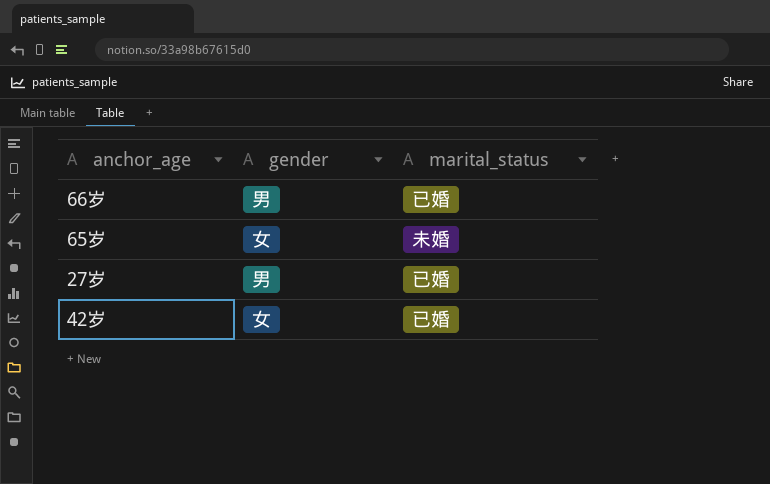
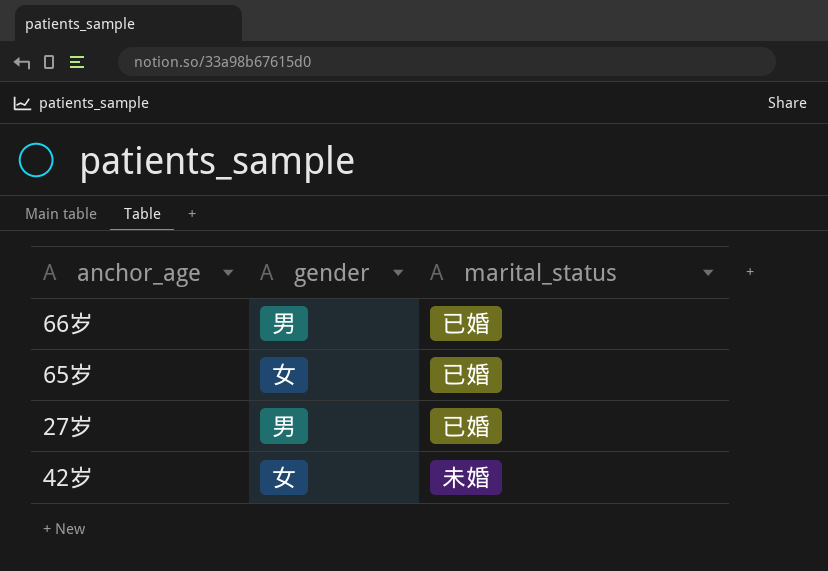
65岁 | marital_status: 未婚 -> 已婚
42岁 | marital_status: 已婚 -> 未婚

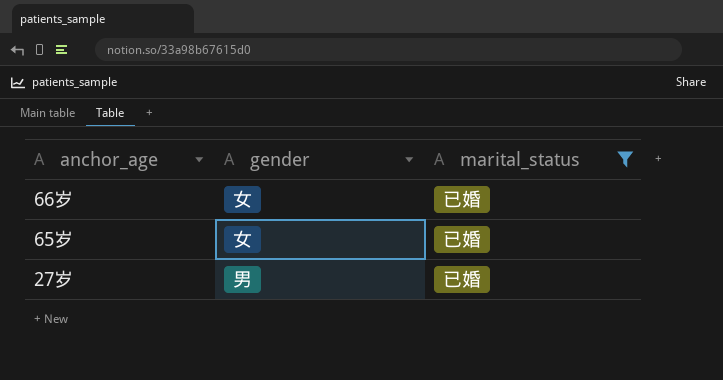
filter: none -> marital_status = 已婚
66岁 | gender: 男 -> 女

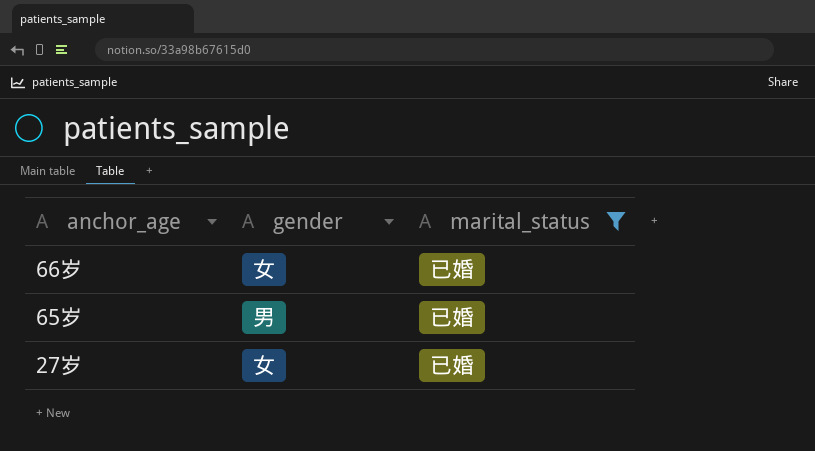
65岁 | gender: 女 -> 男
27岁 | gender: 男 -> 女

